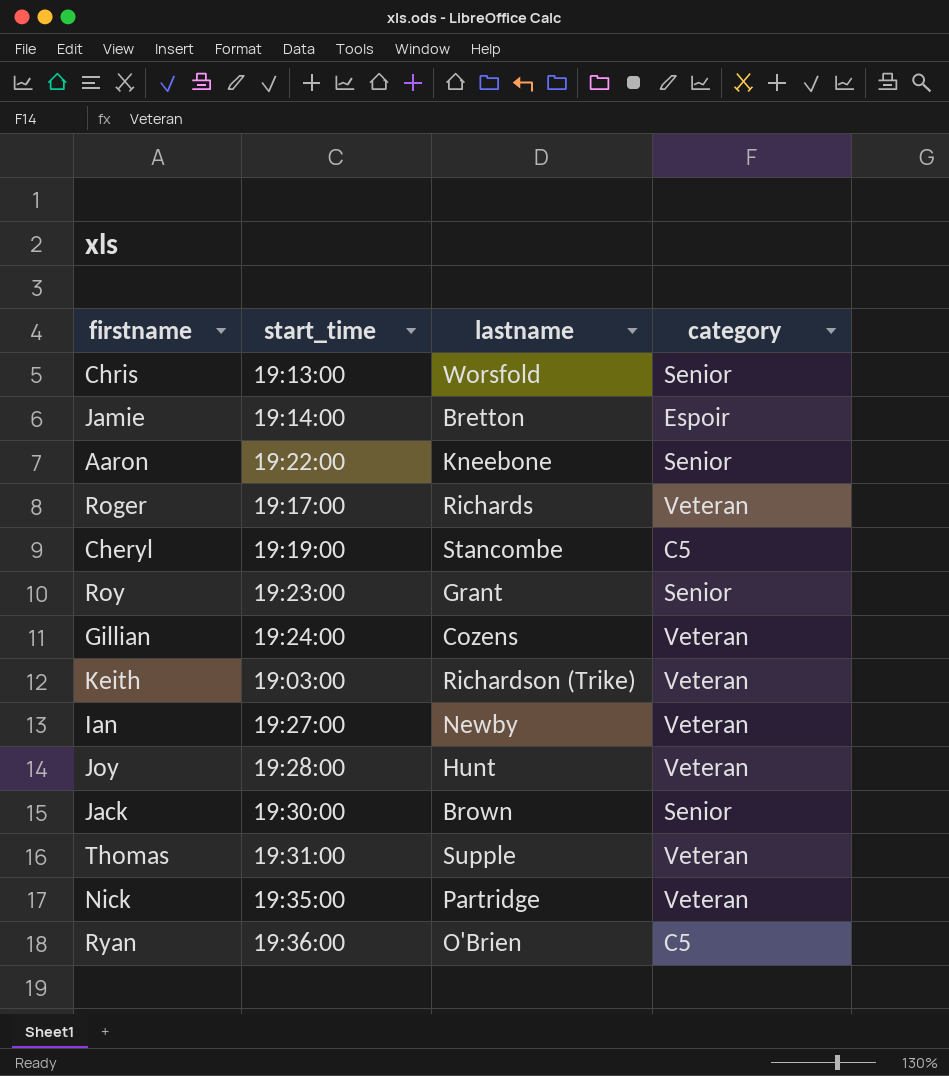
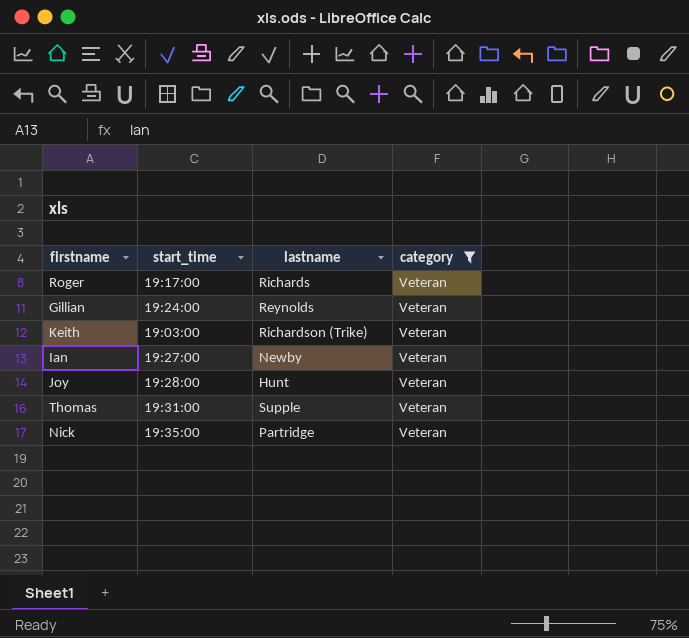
filter: none -> category = Veteran
Gillian | lastname: Cozens -> Reynolds

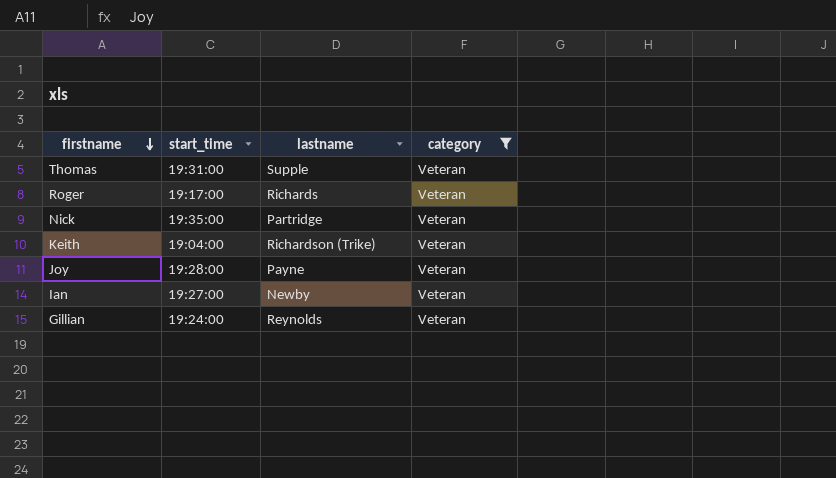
row order: none -> firstname descending
Keith | start_time: 19:03:00 -> 19:04:00
Joy | lastname: Hunt -> Payne

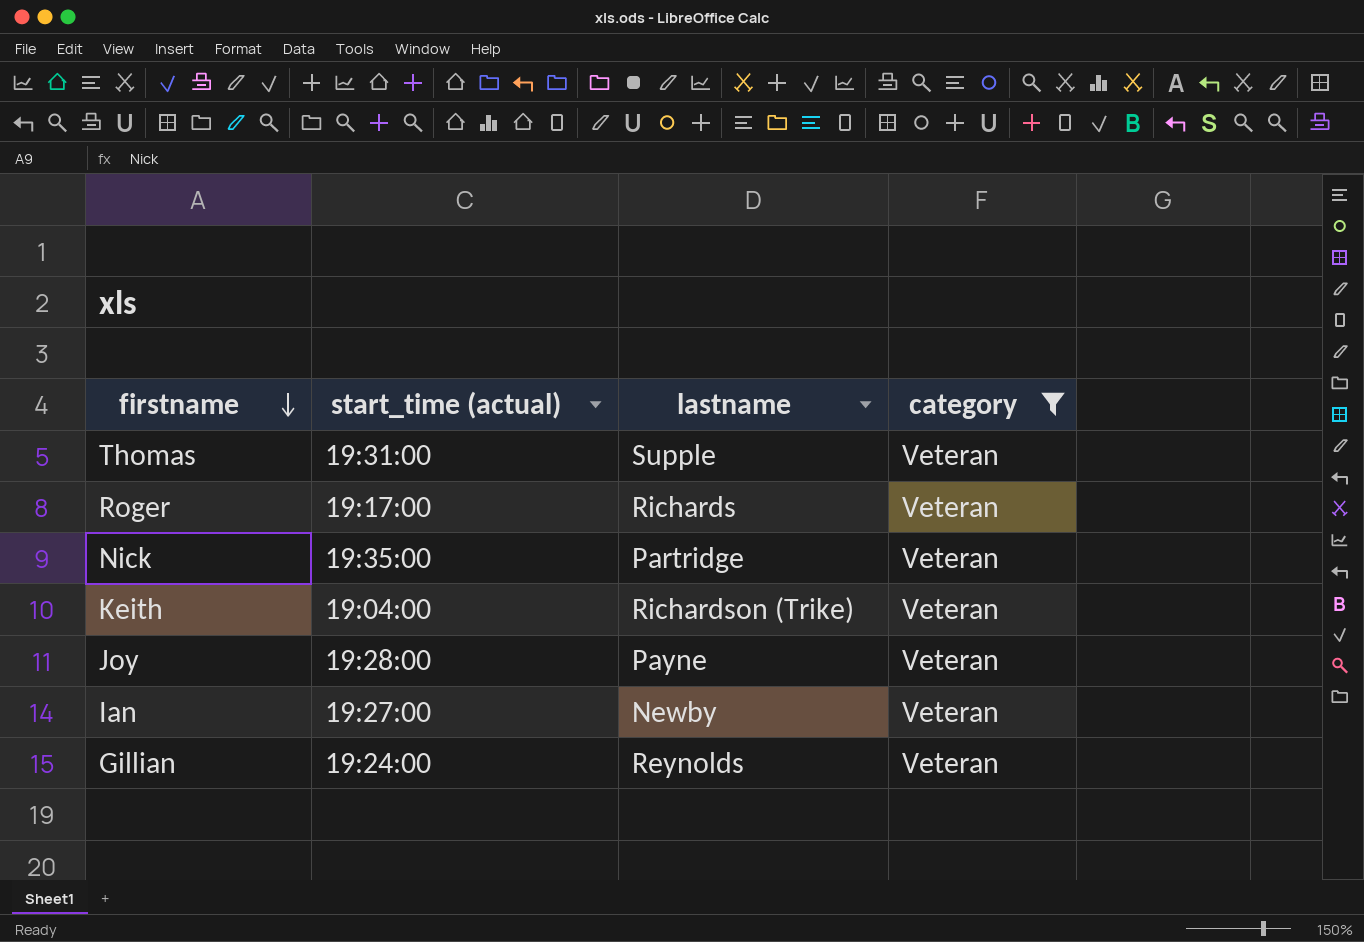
column name: start_time -> start_time (actual)

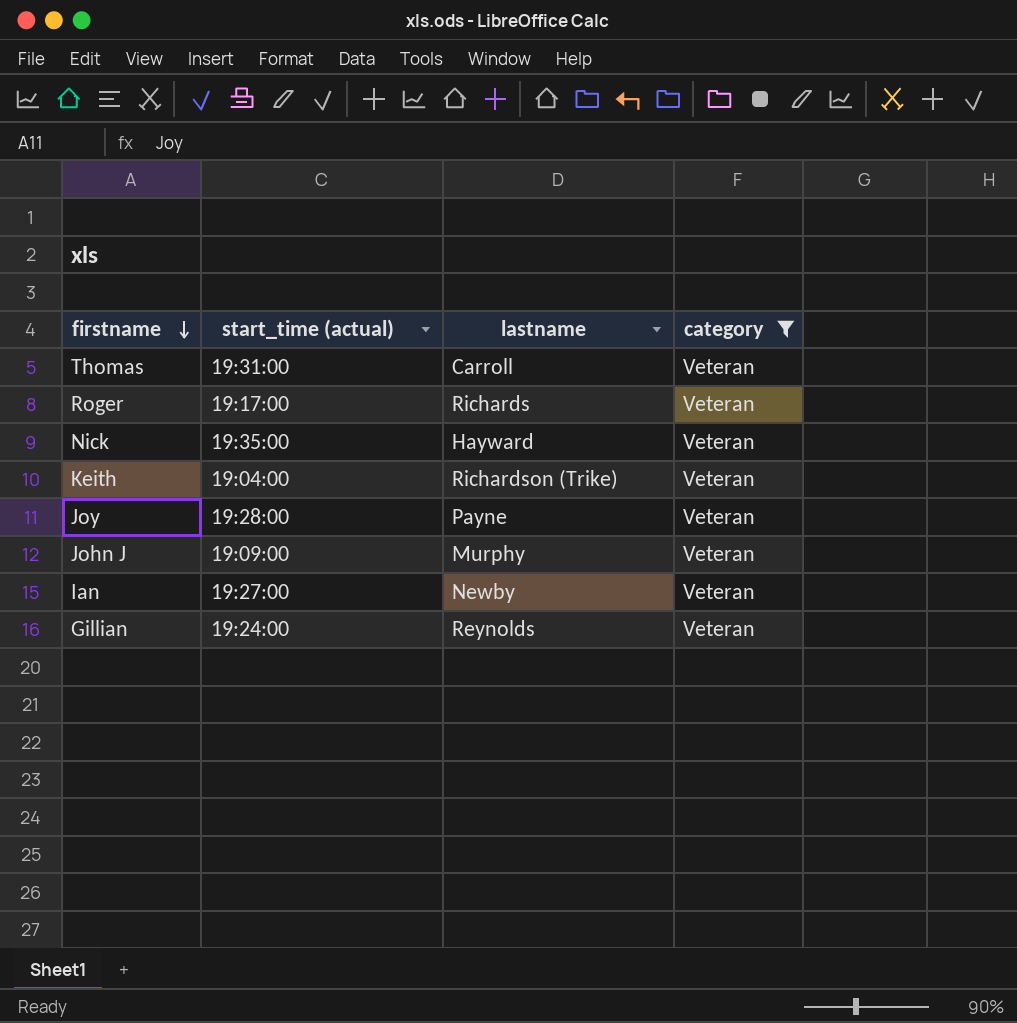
Thomas | lastname: Supple -> Carroll
Nick | lastname: Partridge -> Hayward
row John J: none -> 19:09:00 | Murphy | Veteran

